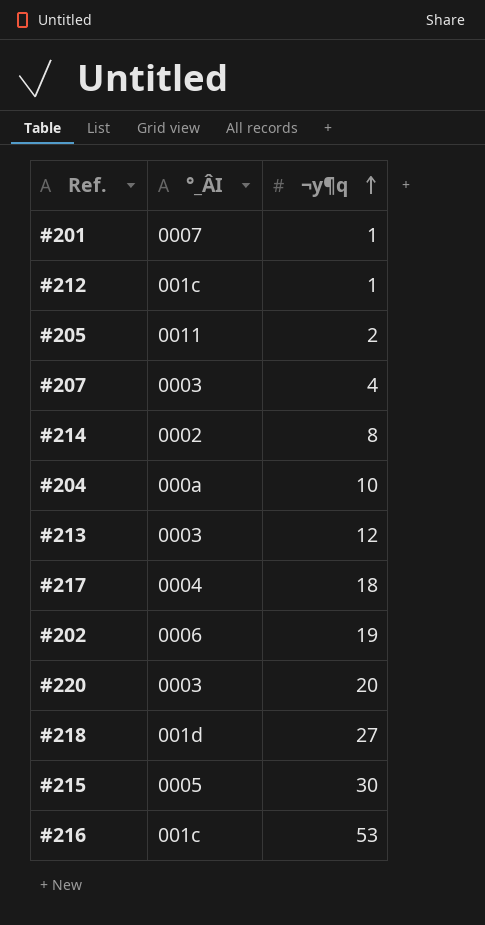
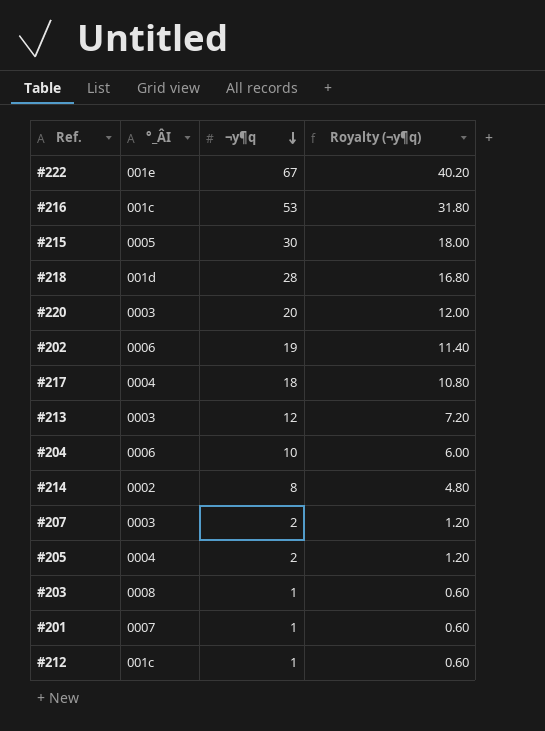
row order: ¬y¶q ascending -> ¬y¶q descending
column Royalty (¬y¶q) | formula: none -> [¬y¶q] * 0.6
row #222: none -> 001e | 67 | 40.20
#218 | ¬y¶q: 27 -> 28
#204 | °_ÂI: 000a -> 0006
#207 | ¬y¶q: 4 -> 2
#205 | °_ÂI: 0011 -> 0004
row #203: none -> 0008 | 1 | 0.60

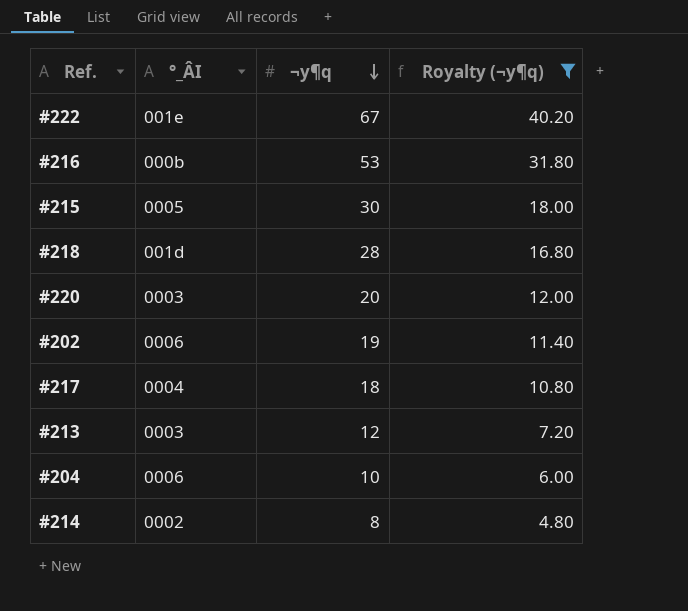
filter: none -> Royalty (¬y¶q) >= 4.80
#216 | °_ÂI: 001c -> 000b

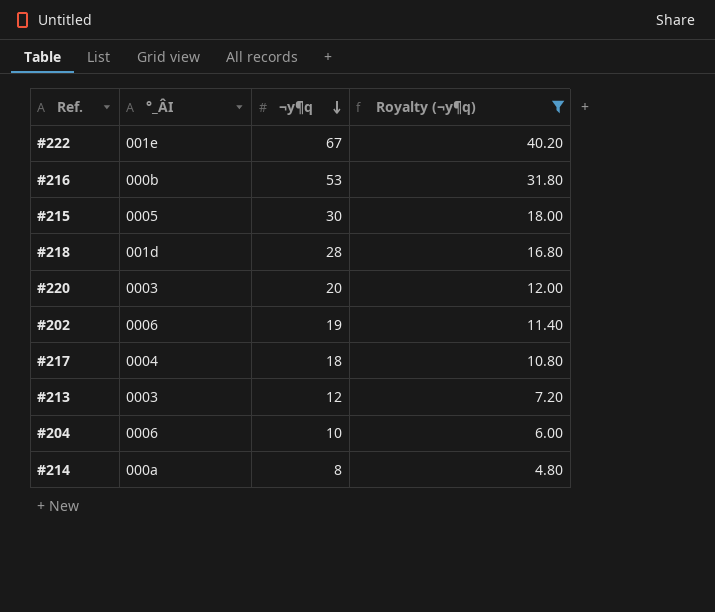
#214 | °_ÂI: 0002 -> 000a

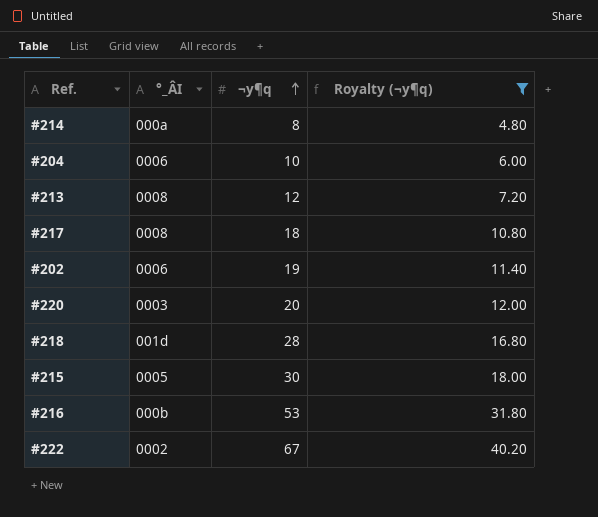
row order: ¬y¶q descending -> ¬y¶q ascending
#213 | °_ÂI: 0003 -> 0008
#217 | °_ÂI: 0004 -> 0008
#222 | °_ÂI: 001e -> 0002

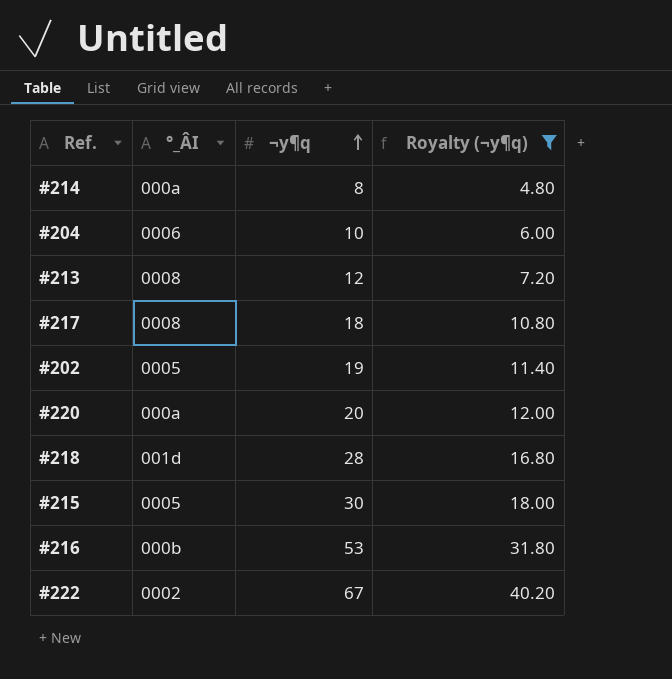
#202 | °_ÂI: 0006 -> 0005
#220 | °_ÂI: 0003 -> 000a

